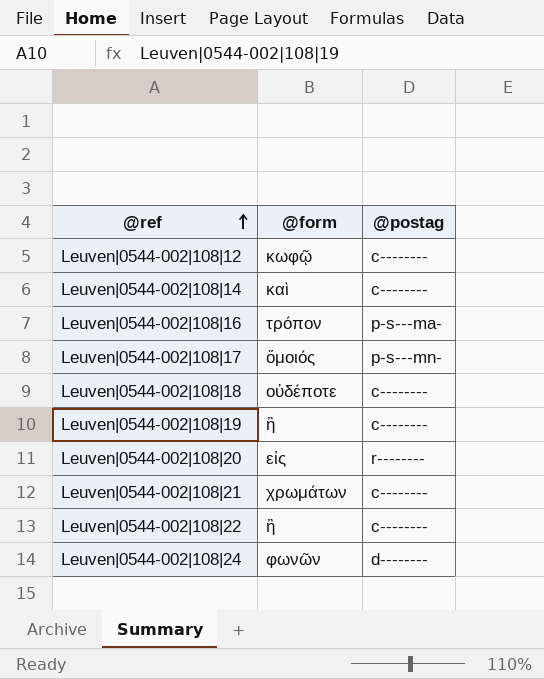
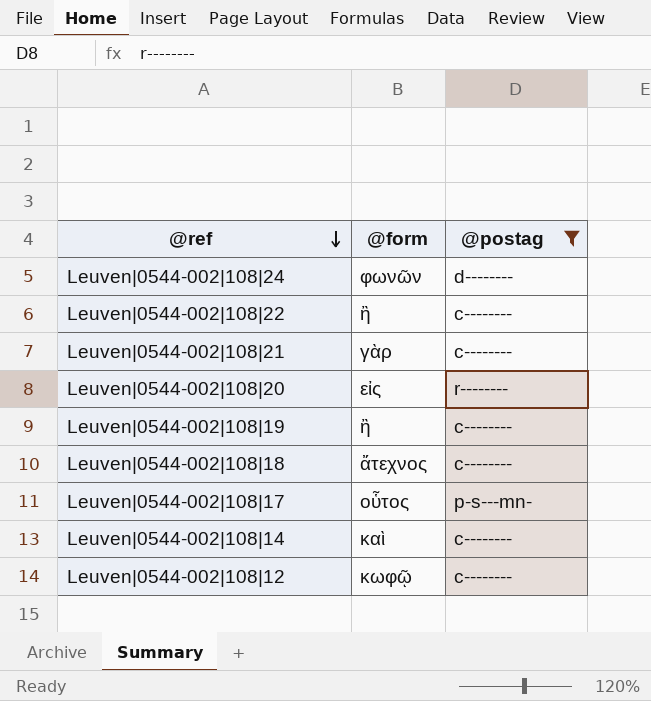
filter: none -> @postag != p-s---ma-
row order: @ref ascending -> @ref descending
Leuven|0544-002|108|21 | @form: χρωμάτων -> γὰρ
Leuven|0544-002|108|18 | @form: οὐδέποτε -> ἄτεχνος
Leuven|0544-002|108|17 | @form: ὅμοιός -> οὗτος

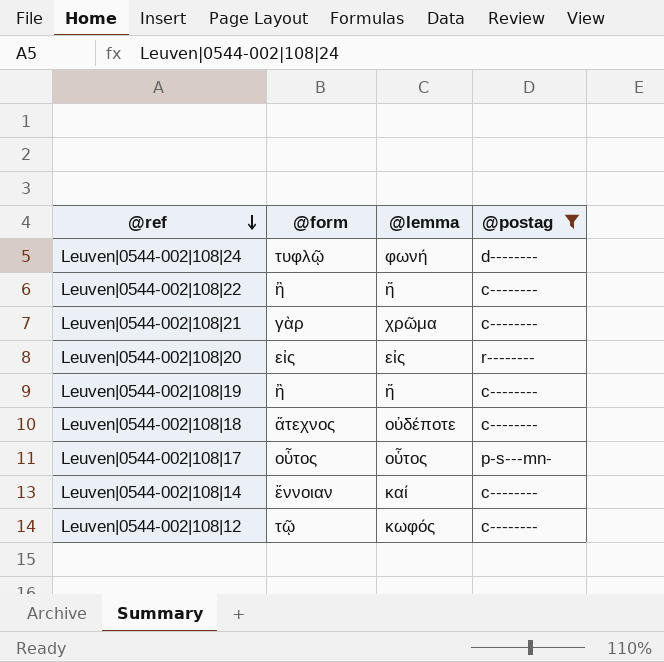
column @lemma | position: none -> 3
Leuven|0544-002|108|24 | @form: φωνῶν -> τυφλῷ
Leuven|0544-002|108|14 | @form: καὶ -> ἔννοιαν
Leuven|0544-002|108|12 | @form: κωφῷ -> τῷ

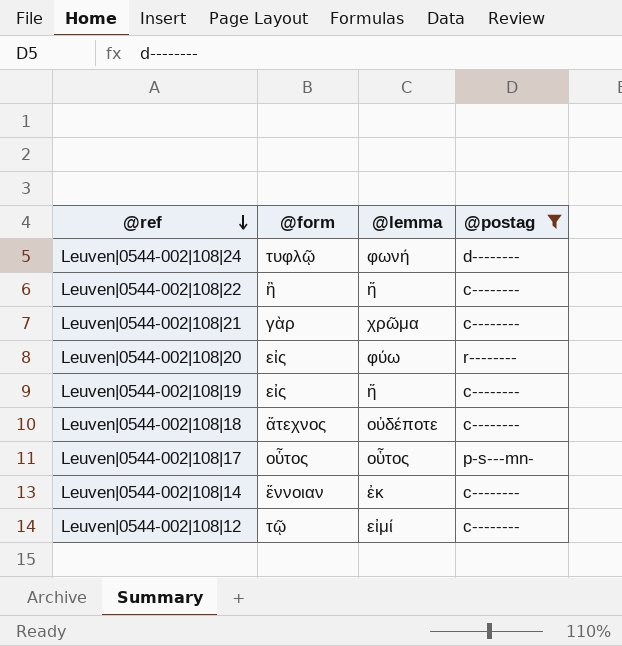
Leuven|0544-002|108|20 | @lemma: εἰς -> φύω
Leuven|0544-002|108|19 | @form: ἢ -> εἰς
Leuven|0544-002|108|14 | @lemma: καί -> ἐκ
Leuven|0544-002|108|12 | @lemma: κωφός -> εἰμί

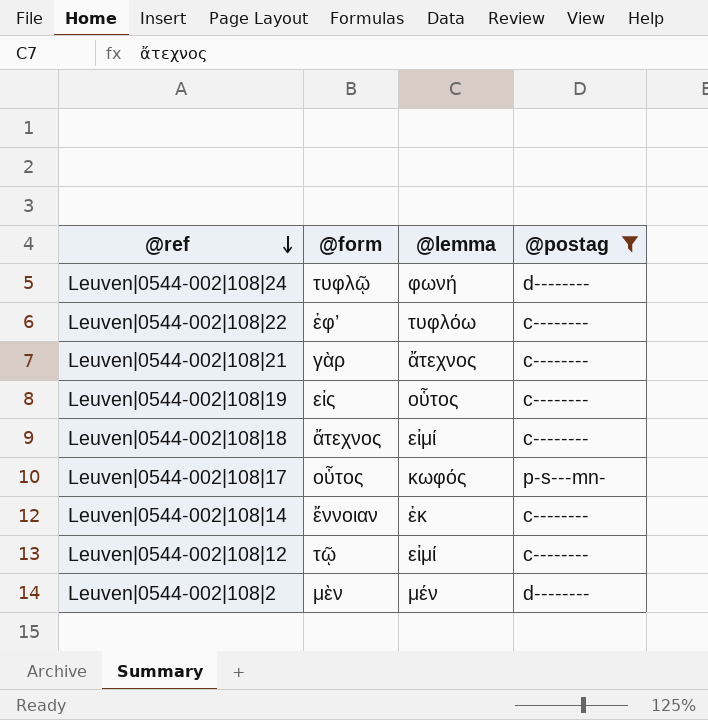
row Leuven|0544-002|108|20: εἰς | φύω | r-------- -> none
Leuven|0544-002|108|22 | @form: ἢ -> ἐφ’
Leuven|0544-002|108|22 | @lemma: ἤ -> τυφλόω
Leuven|0544-002|108|21 | @lemma: χρῶμα -> ἄτεχνος
Leuven|0544-002|108|19 | @lemma: ἤ -> οὗτος
Leuven|0544-002|108|18 | @lemma: οὐδέποτε -> εἰμί
Leuven|0544-002|108|17 | @lemma: οὗτος -> κωφός
row Leuven|0544-002|108|2: none -> μὲν | μέν | d--------

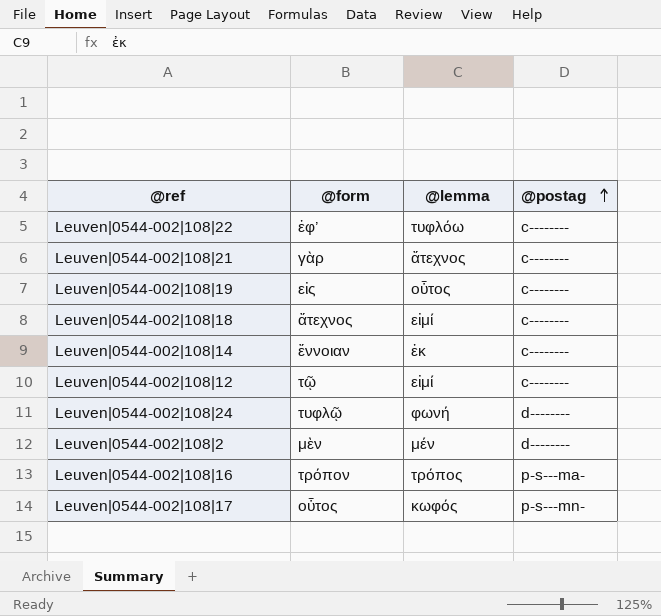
filter: @postag != p-s---ma- -> none
row order: @ref descending -> @postag ascending

